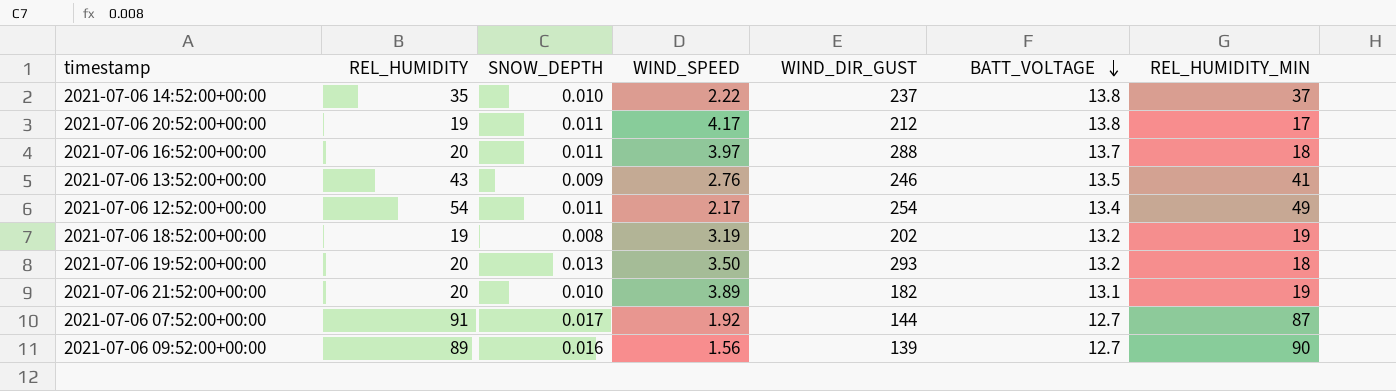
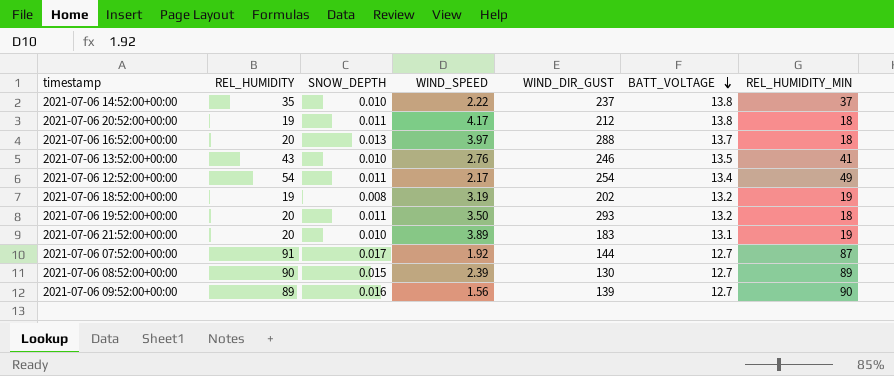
2021-07-06 20:52:00+00:00 | REL_HUMIDITY_MIN: 17 -> 18
2021-07-06 16:52:00+00:00 | SNOW_DEPTH: 0.011 -> 0.013
2021-07-06 13:52:00+00:00 | SNOW_DEPTH: 0.009 -> 0.010
2021-07-06 19:52:00+00:00 | SNOW_DEPTH: 0.013 -> 0.011
2021-07-06 21:52:00+00:00 | WIND_DIR_GUST: 182 -> 183
row 2021-07-06 08:52:00+00:00: none -> 90 | 0.015 | 2.39 | 130 | 12.7 | 89

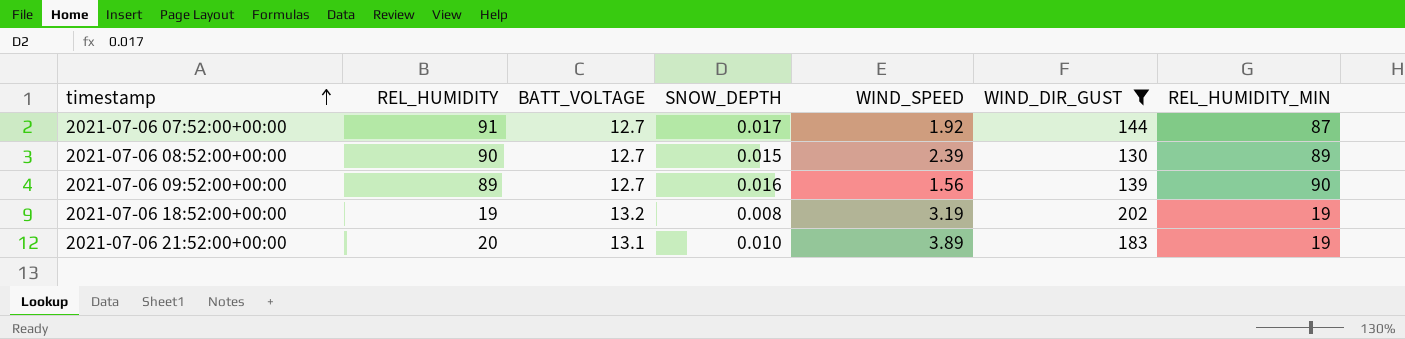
filter: none -> WIND_DIR_GUST <= 202
row order: BATT_VOLTAGE descending -> timestamp ascending
column BATT_VOLTAGE | position: 6 -> 3

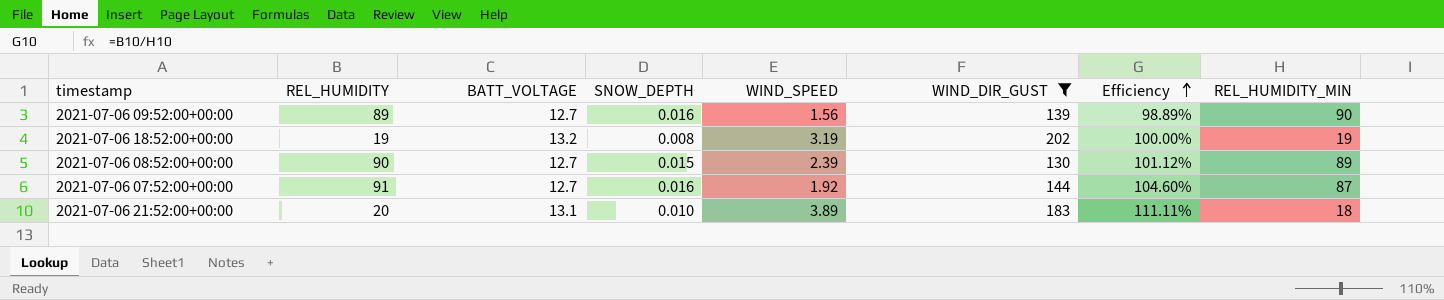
row order: timestamp ascending -> Efficiency ascending
column Efficiency | formula: none -> [REL_HUMIDITY] / [REL_HUMIDITY_MIN]
2021-07-06 07:52:00+00:00 | SNOW_DEPTH: 0.017 -> 0.016
2021-07-06 21:52:00+00:00 | REL_HUMIDITY_MIN: 19 -> 18

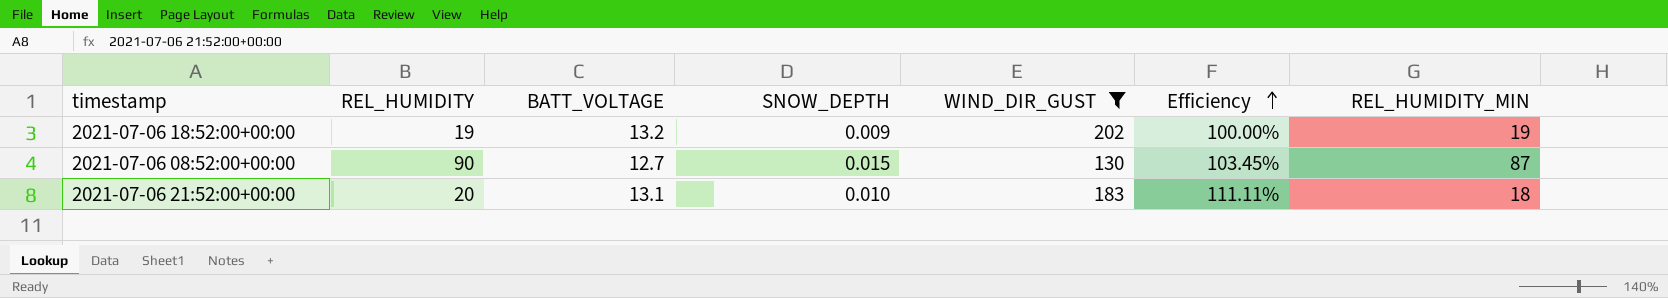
column WIND_SPEED | position: 5 -> none
row 2021-07-06 09:52:00+00:00: 89 | 12.7 | 0.016 | 1.56 | 139 | 98.89% | 90 -> none
row 2021-07-06 07:52:00+00:00: 91 | 12.7 | 0.016 | 1.92 | 144 | 104.60% | 87 -> none
2021-07-06 18:52:00+00:00 | SNOW_DEPTH: 0.008 -> 0.009
2021-07-06 08:52:00+00:00 | Efficiency: 101.12% -> 103.45%
2021-07-06 08:52:00+00:00 | REL_HUMIDITY_MIN: 89 -> 87

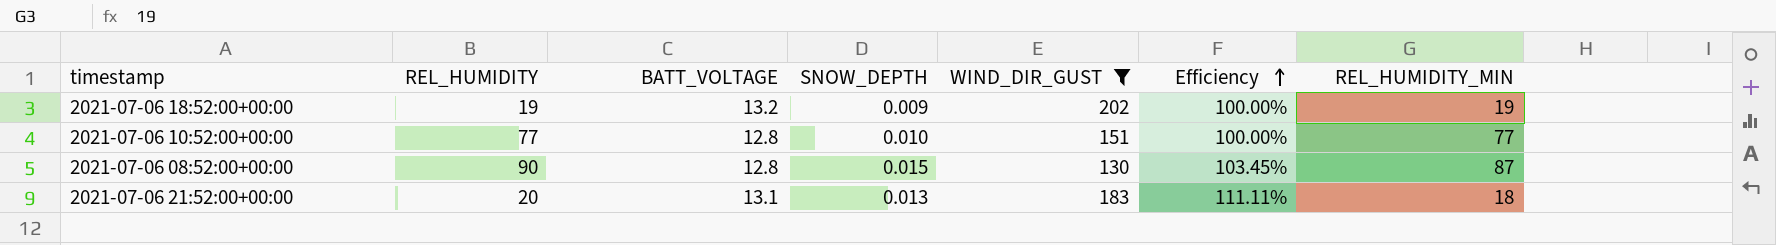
row 2021-07-06 10:52:00+00:00: none -> 77 | 12.8 | 0.010 | 151 | 100.00% | 77
2021-07-06 08:52:00+00:00 | BATT_VOLTAGE: 12.7 -> 12.8
2021-07-06 21:52:00+00:00 | SNOW_DEPTH: 0.010 -> 0.013

